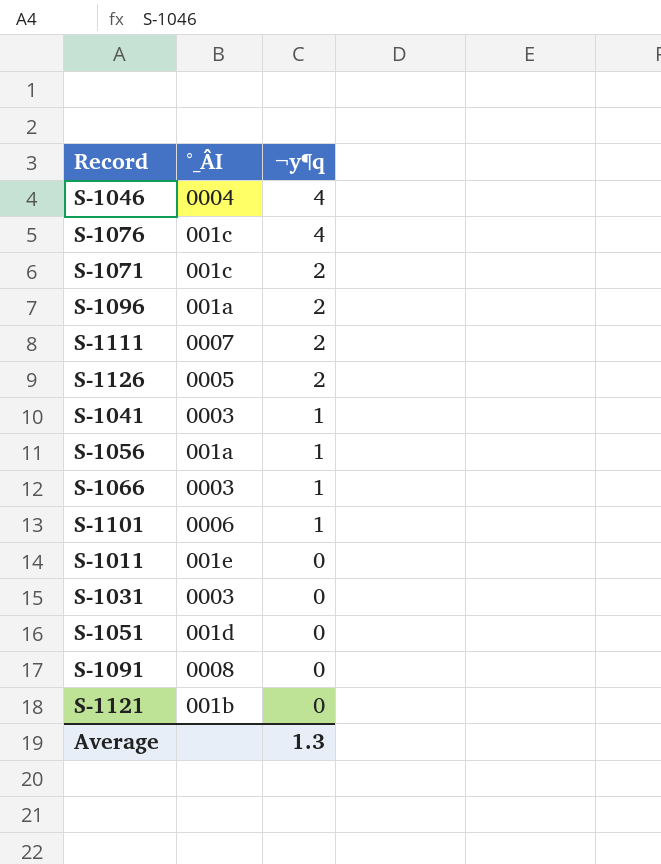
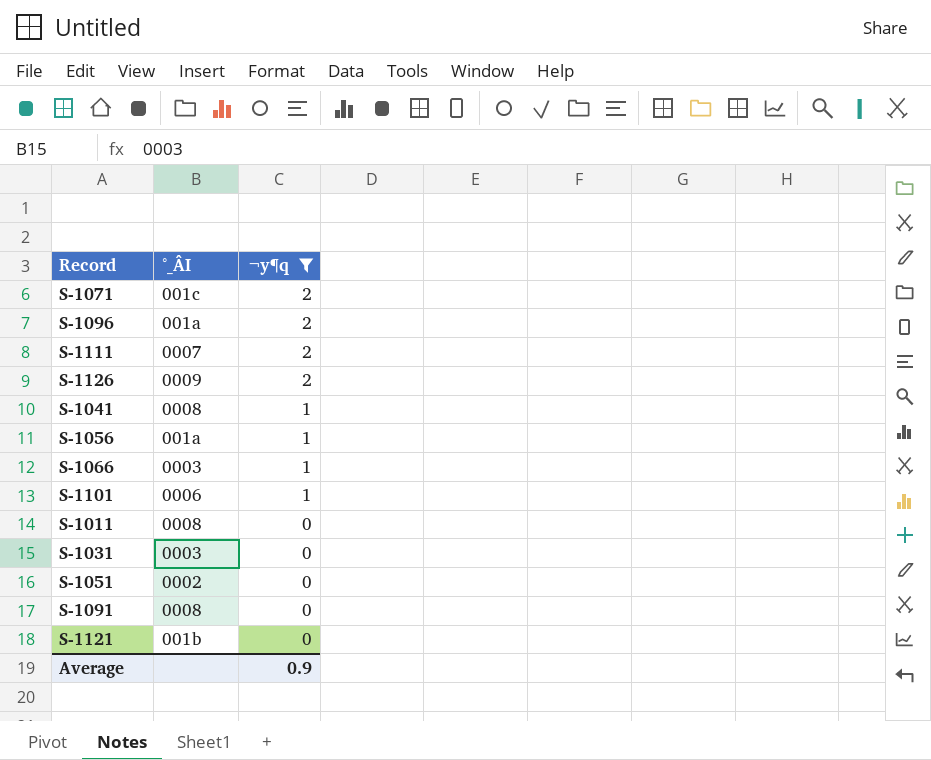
filter: none -> ¬y¶q != 4
S-1126 | °_ÂI: 0005 -> 0009
S-1041 | °_ÂI: 0003 -> 0008
S-1011 | °_ÂI: 001e -> 0008
S-1051 | °_ÂI: 001d -> 0002
Average | ¬y¶q: 1.3 -> 0.9

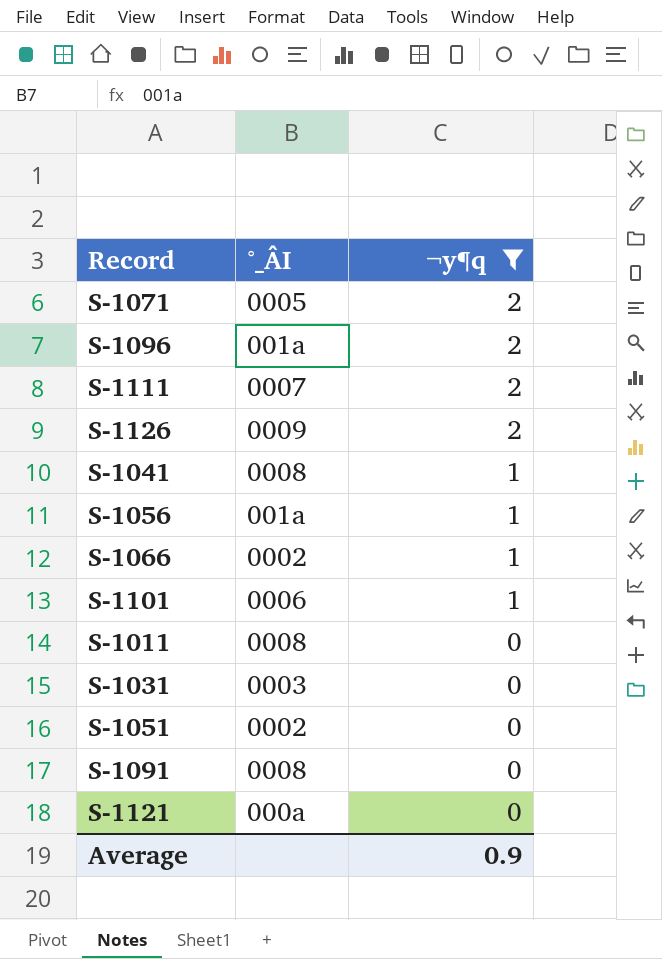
S-1071 | °_ÂI: 001c -> 0005
S-1066 | °_ÂI: 0003 -> 0002
S-1121 | °_ÂI: 001b -> 000a

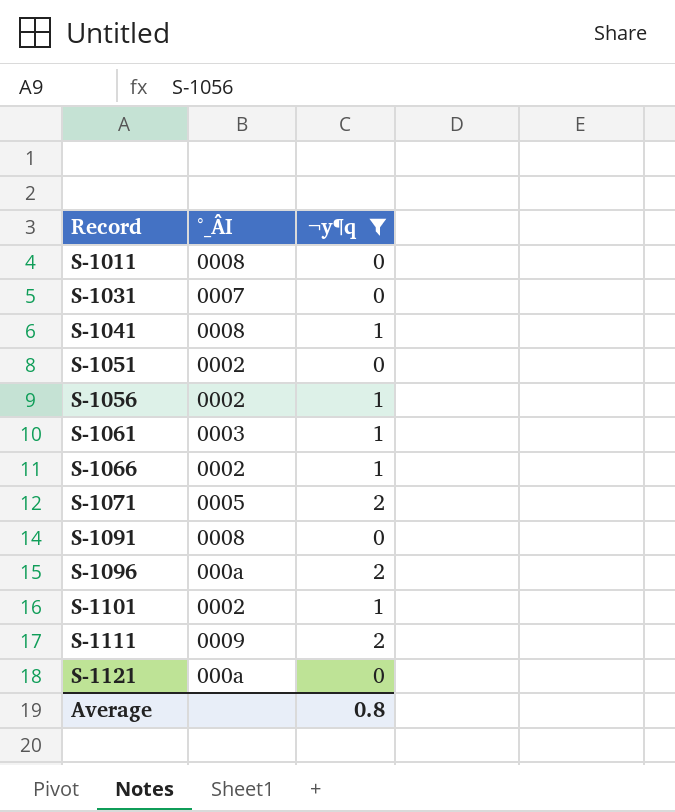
row order: ¬y¶q descending -> Record ascending
row S-1126: 0009 | 2 -> none
S-1031 | °_ÂI: 0003 -> 0007
S-1056 | °_ÂI: 001a -> 0002
row S-1061: none -> 0003 | 1
S-1096 | °_ÂI: 001a -> 000a
S-1101 | °_ÂI: 0006 -> 0002
S-1111 | °_ÂI: 0007 -> 0009
Average | ¬y¶q: 0.9 -> 0.8

